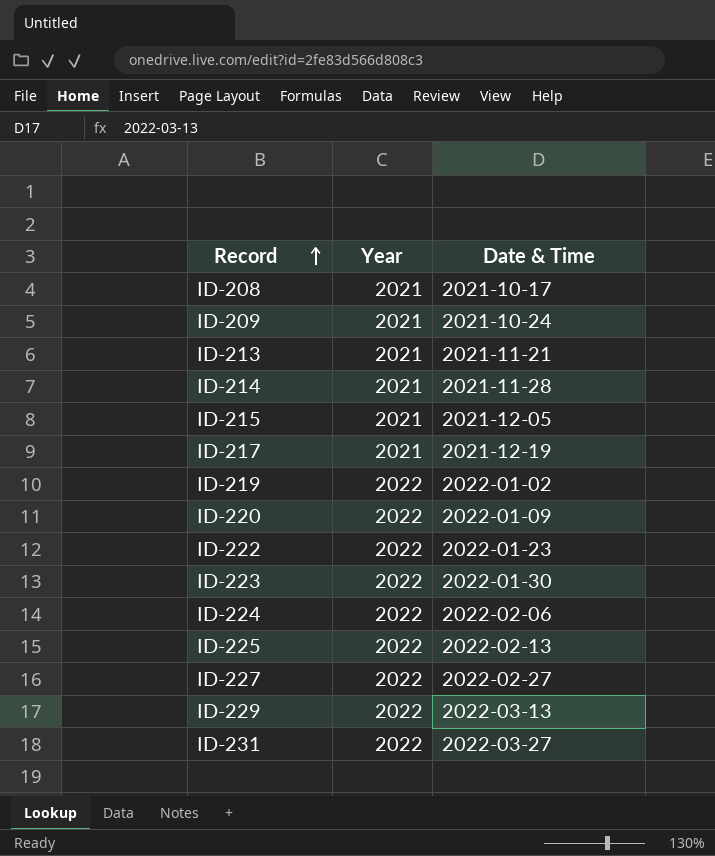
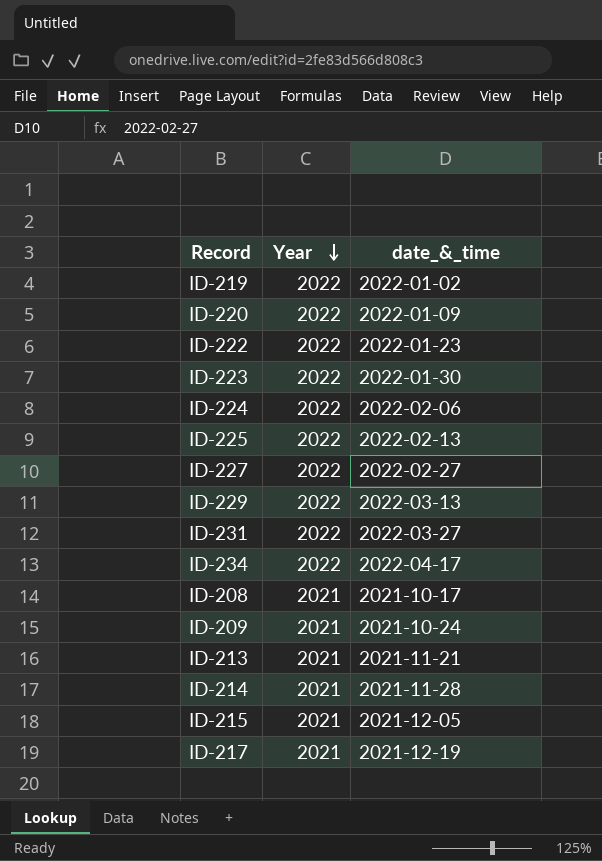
row order: Record ascending -> Year descending
column name: Date & Time -> date_&_time
row ID-234: none -> 2022 | 2022-04-17

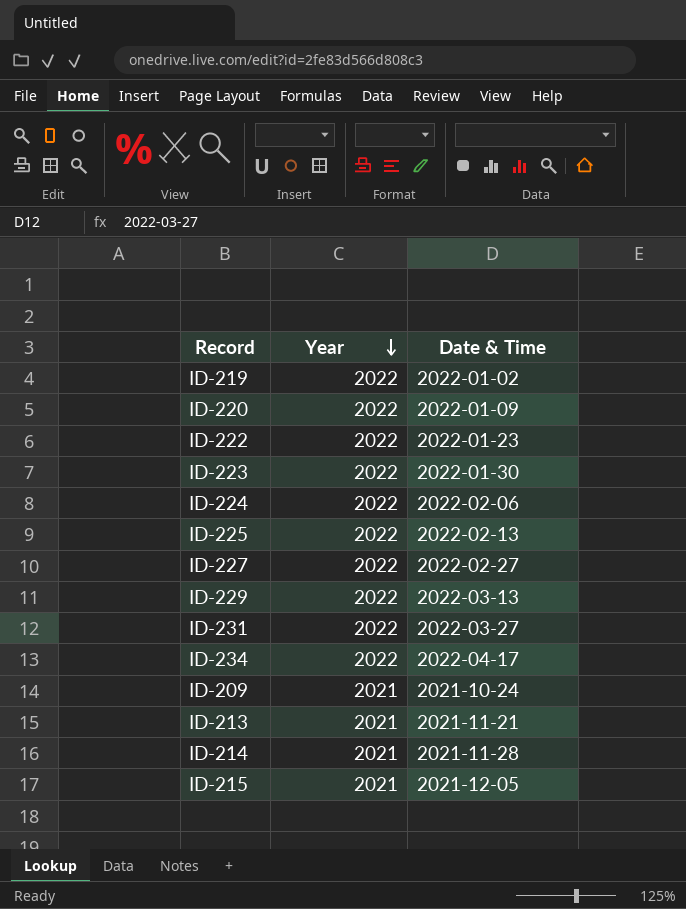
column name: date_&_time -> Date & Time
row ID-208: 2021 | 2021-10-17 -> none
row ID-217: 2021 | 2021-12-19 -> none

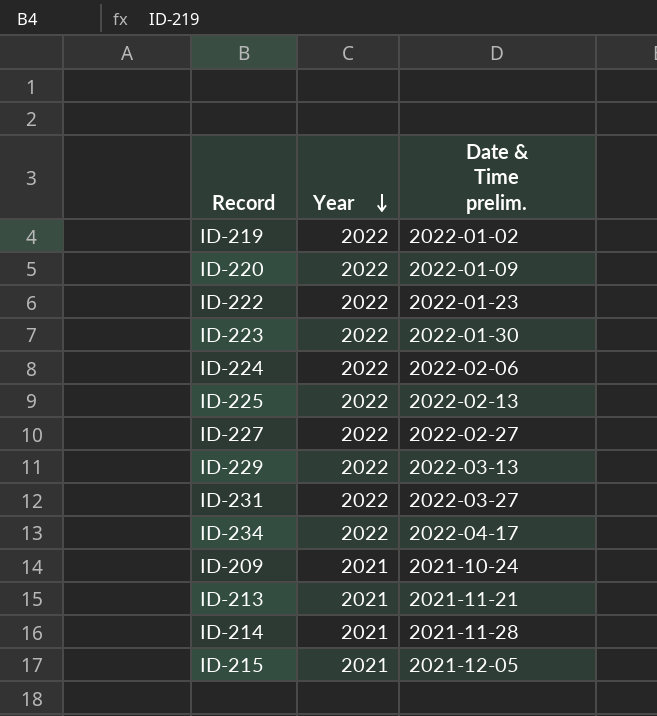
column name: Date & Time -> Date & Time prelim.

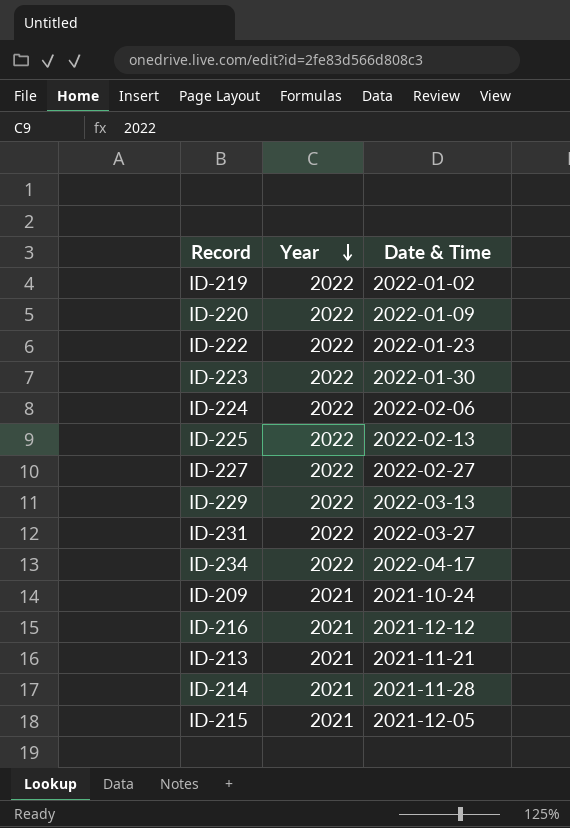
column name: Date & Time prelim. -> Date & Time
row ID-216: none -> 2021 | 2021-12-12

